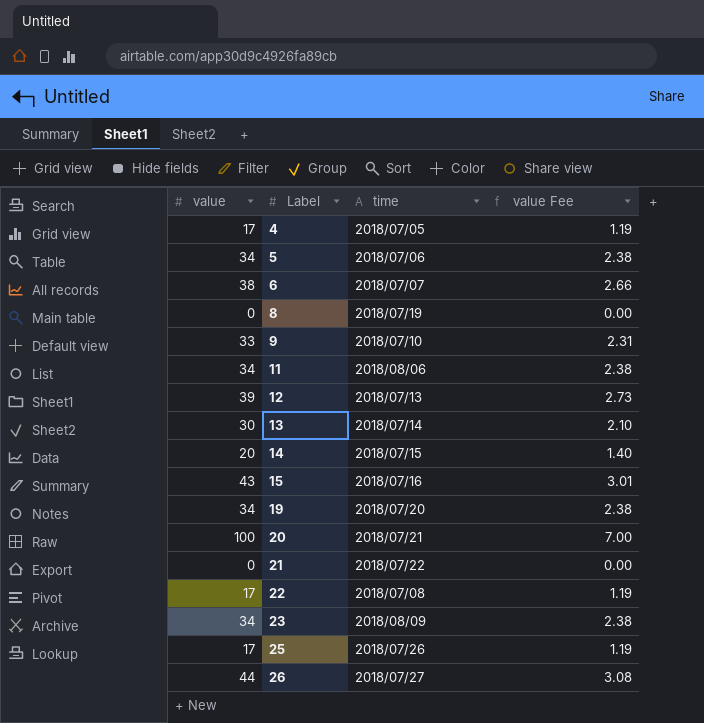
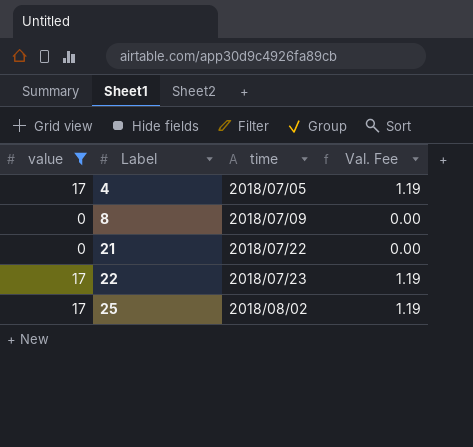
filter: none -> value <= 17
column name: value Fee -> Val. Fee
8 | time: 2018/07/19 -> 2018/07/09
22 | time: 2018/07/08 -> 2018/07/23
25 | time: 2018/07/26 -> 2018/08/02

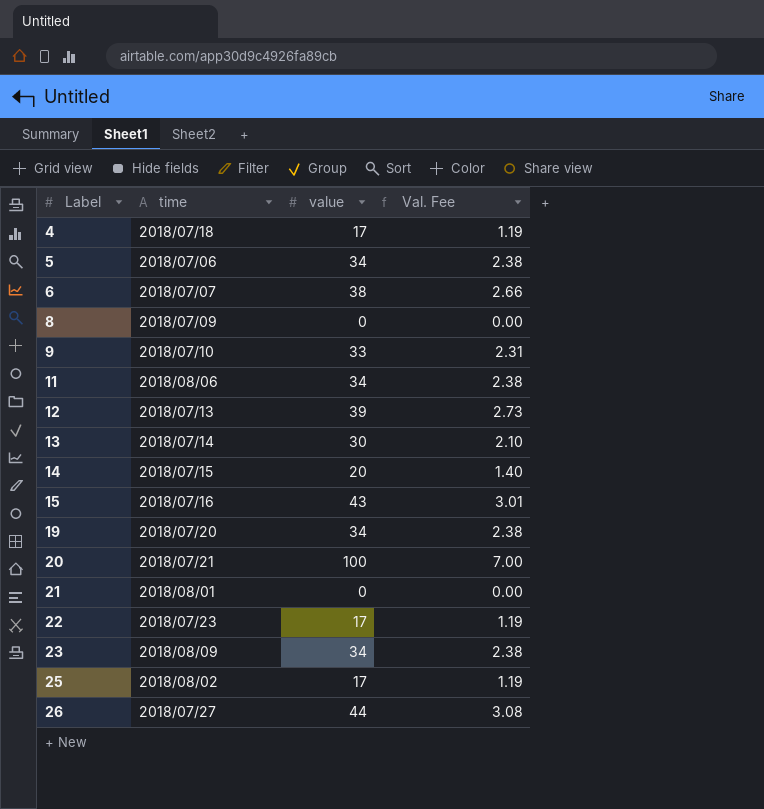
filter: value <= 17 -> none
column value | position: 1 -> 3
4 | time: 2018/07/05 -> 2018/07/18
21 | time: 2018/07/22 -> 2018/08/01

